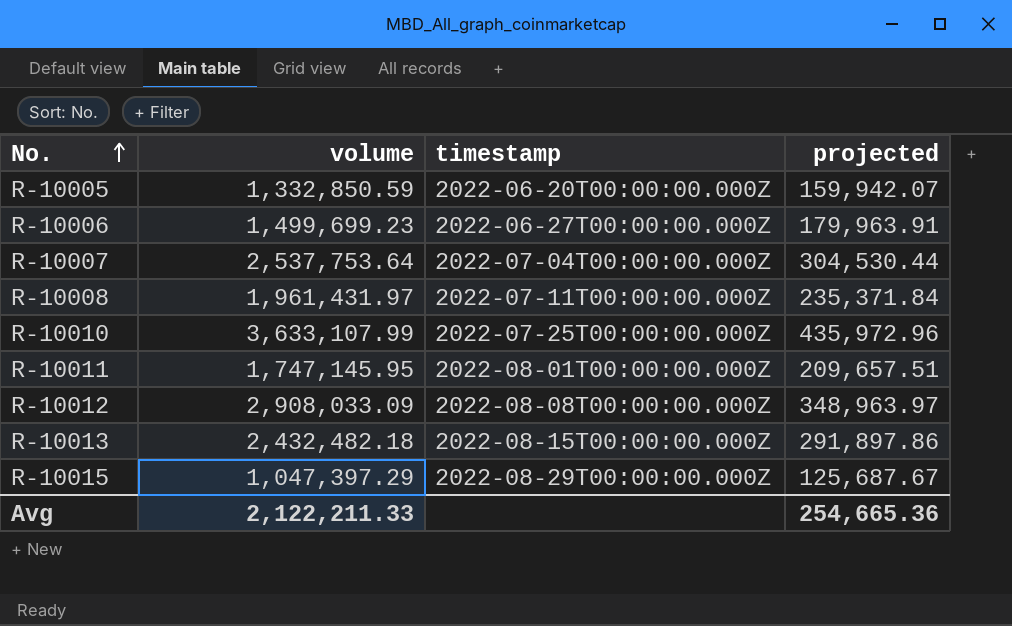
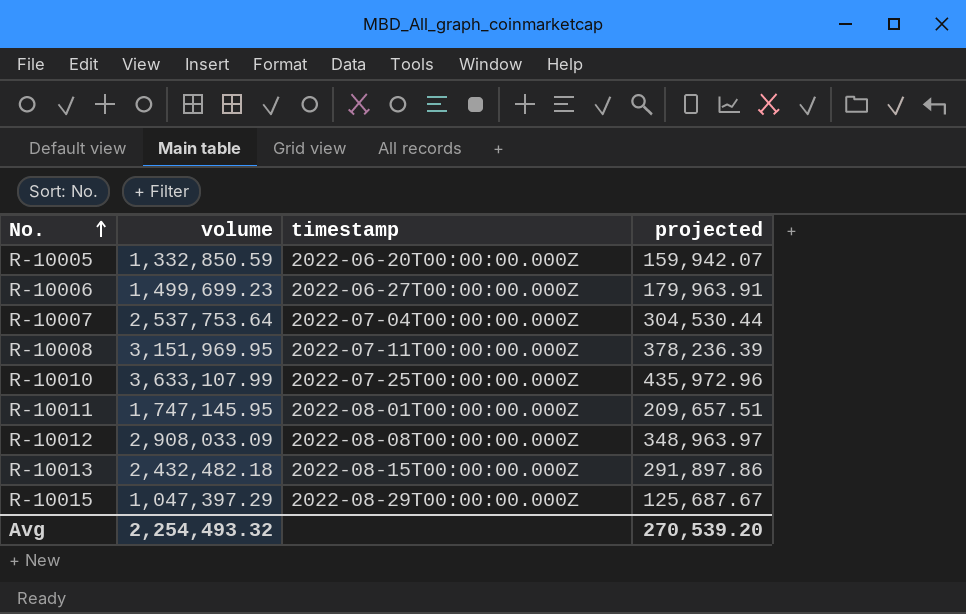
R-10008 | volume: 1,961,431.97 -> 3,151,969.95
R-10008 | projected: 235,371.84 -> 378,236.39
Avg | volume: 2,122,211.33 -> 2,254,493.32
Avg | projected: 254,665.36 -> 270,539.20

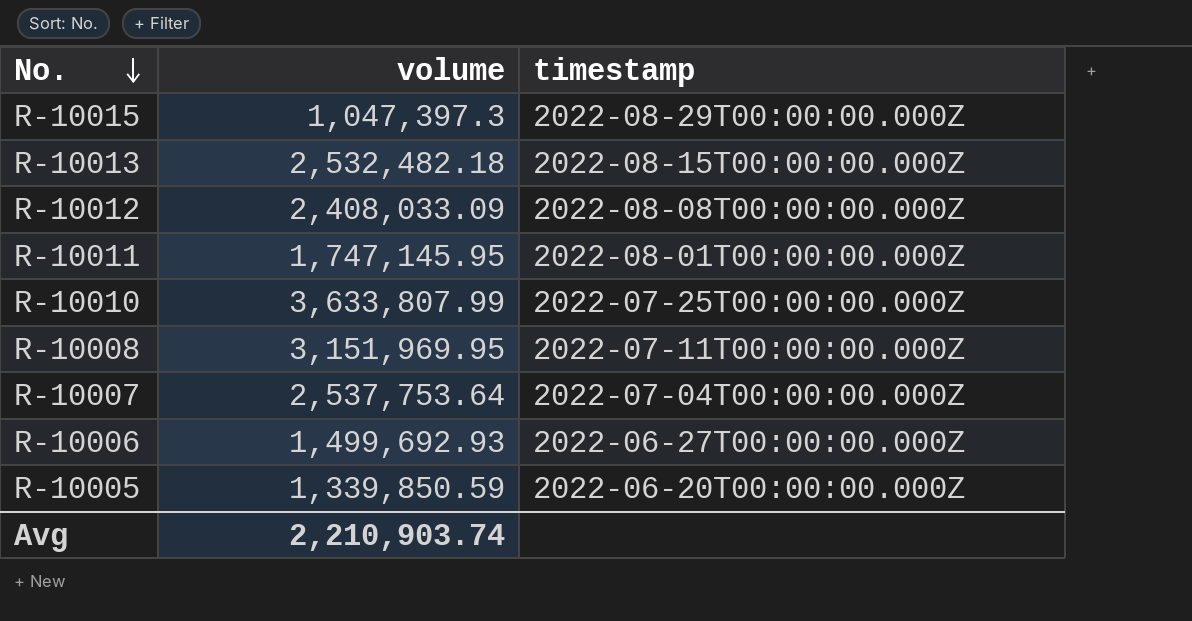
row order: No. ascending -> No. descending
column projected | formula: [volume] * 0.12 -> none
R-10015 | volume: 1,047,397.29 -> 1,047,397.3
R-10013 | volume: 2,432,482.18 -> 2,532,482.18
R-10012 | volume: 2,908,033.09 -> 2,408,033.09
R-10010 | volume: 3,633,107.99 -> 3,633,807.99
R-10006 | volume: 1,499,699.23 -> 1,499,692.93
R-10005 | volume: 1,332,850.59 -> 1,339,850.59
Avg | volume: 2,254,493.32 -> 2,210,903.74

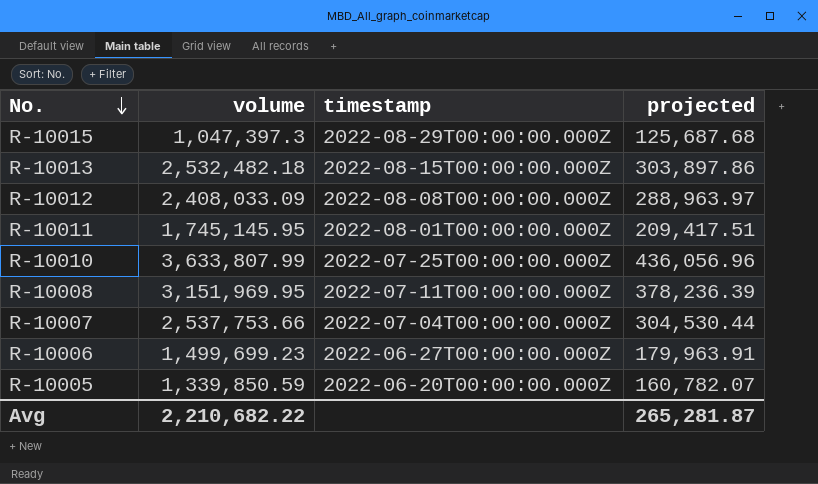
column projected | formula: none -> [volume] * 0.12
R-10011 | volume: 1,747,145.95 -> 1,745,145.95
R-10007 | volume: 2,537,753.64 -> 2,537,753.66
R-10006 | volume: 1,499,692.93 -> 1,499,699.23
Avg | volume: 2,210,903.74 -> 2,210,682.22

